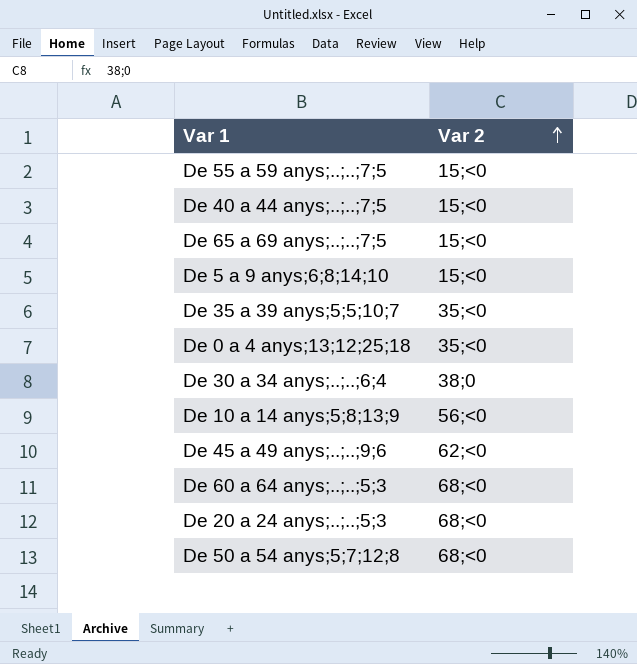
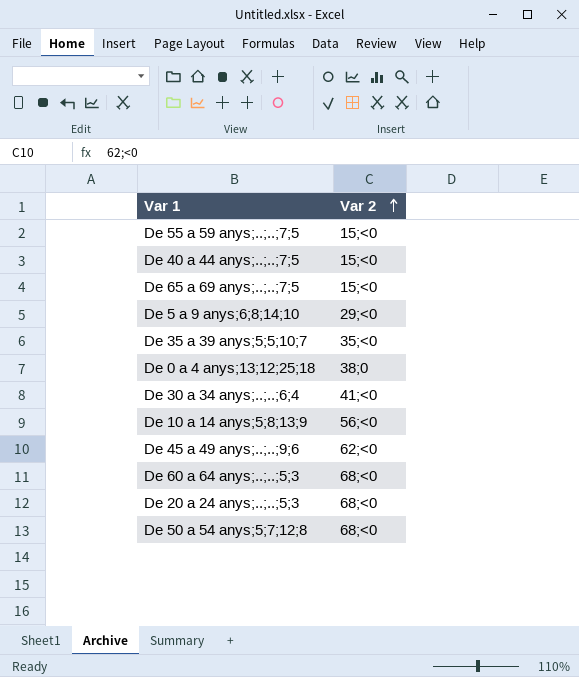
De 5 a 9 anys;6;8;14;10 | Var 2: 15;<0 -> 29;<0
De 0 a 4 anys;13;12;25;18 | Var 2: 35;<0 -> 38;0
De 30 a 34 anys;..;..;6;4 | Var 2: 38;0 -> 41;<0

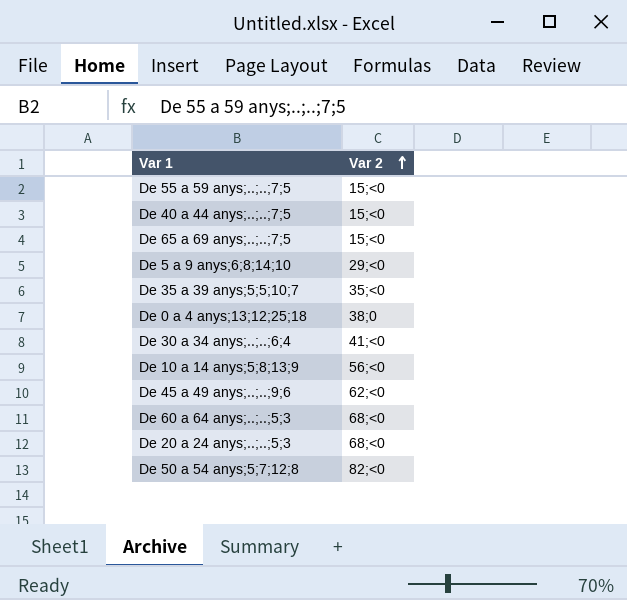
De 50 a 54 anys;5;7;12;8 | Var 2: 68;<0 -> 82;<0

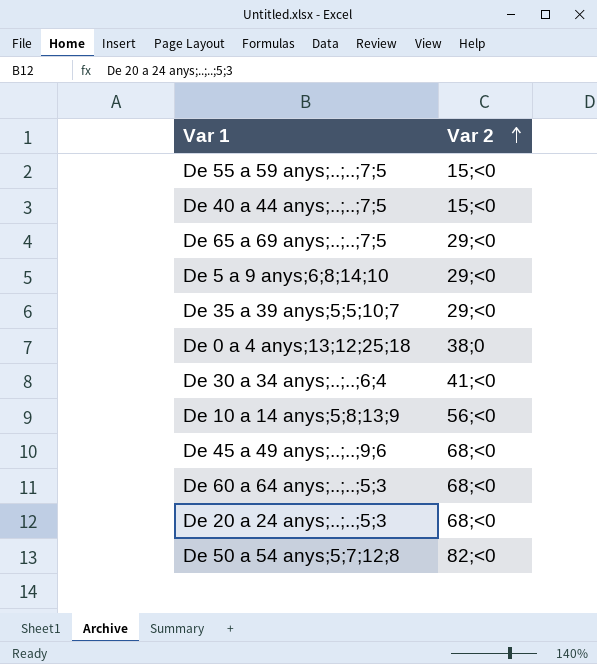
De 65 a 69 anys;..;..;7;5 | Var 2: 15;<0 -> 29;<0
De 35 a 39 anys;5;5;10;7 | Var 2: 35;<0 -> 29;<0
De 45 a 49 anys;..;..;9;6 | Var 2: 62;<0 -> 68;<0

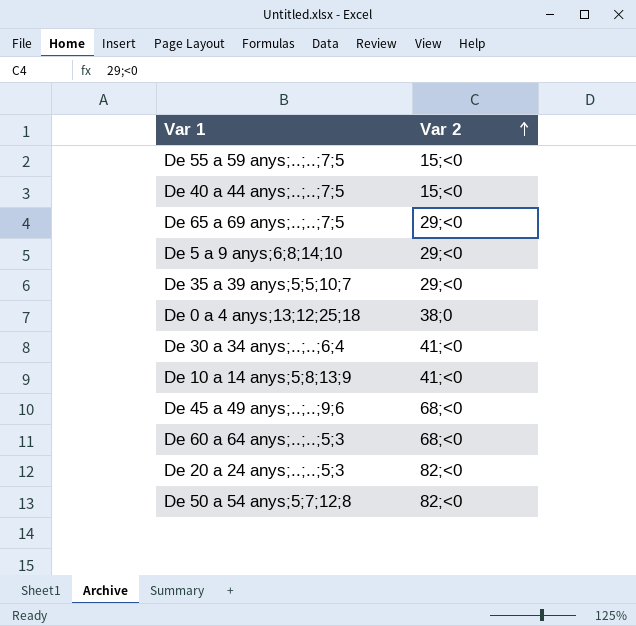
De 10 a 14 anys;5;8;13;9 | Var 2: 56;<0 -> 41;<0
De 20 a 24 anys;..;..;5;3 | Var 2: 68;<0 -> 82;<0

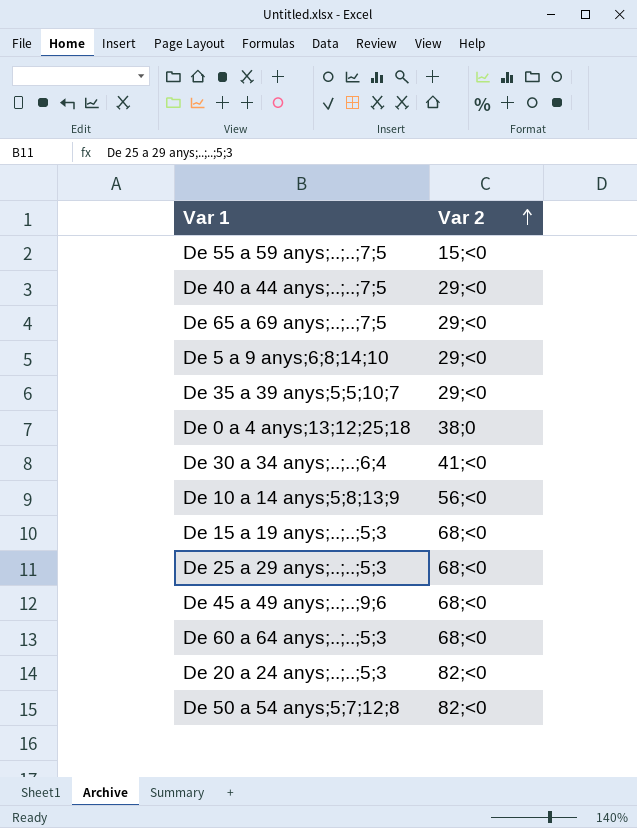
De 40 a 44 anys;..;..;7;5 | Var 2: 15;<0 -> 29;<0
De 10 a 14 anys;5;8;13;9 | Var 2: 41;<0 -> 56;<0
row De 15 a 19 anys;..;..;5;3: none -> 68;<0
row De 25 a 29 anys;..;..;5;3: none -> 68;<0

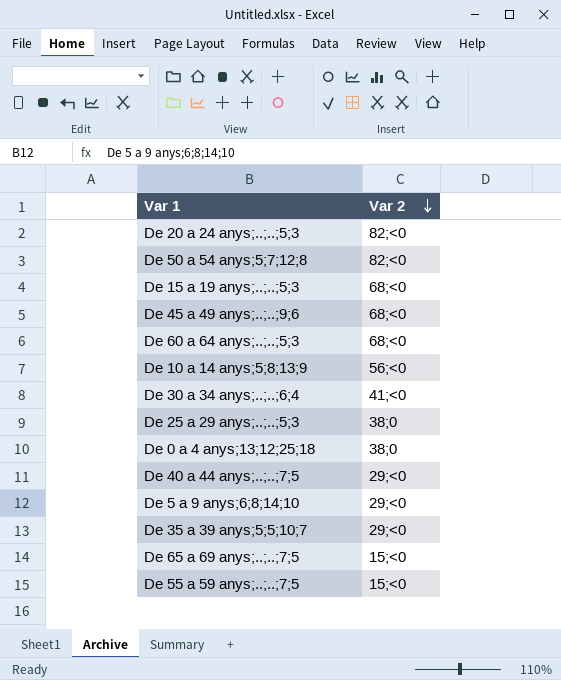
row order: Var 2 ascending -> Var 2 descending
De 25 a 29 anys;..;..;5;3 | Var 2: 68;<0 -> 38;0
De 65 a 69 anys;..;..;7;5 | Var 2: 29;<0 -> 15;<0

